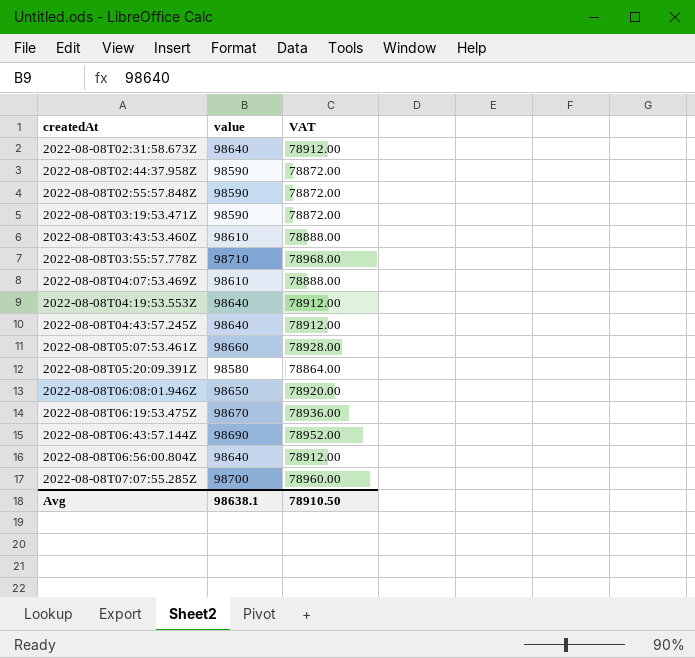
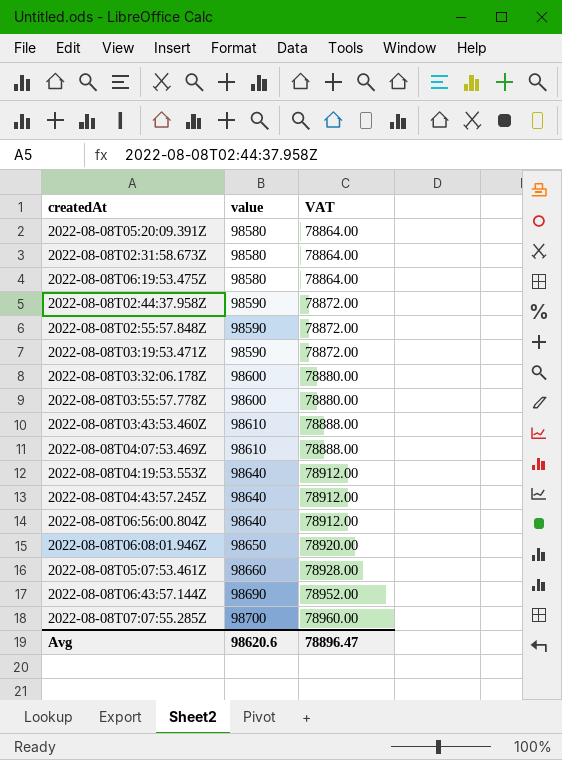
row order: createdAt ascending -> value ascending
2022-08-08T02:31:58.673Z | value: 98640 -> 98580
2022-08-08T02:31:58.673Z | VAT: 78912.00 -> 78864.00
2022-08-08T06:19:53.475Z | value: 98670 -> 98580
2022-08-08T06:19:53.475Z | VAT: 78936.00 -> 78864.00
row 2022-08-08T03:32:06.178Z: none -> 98600 | 78880.00
2022-08-08T03:55:57.778Z | value: 98710 -> 98600
2022-08-08T03:55:57.778Z | VAT: 78968.00 -> 78880.00
Avg | value: 98638.1 -> 98620.6
Avg | VAT: 78910.50 -> 78896.47

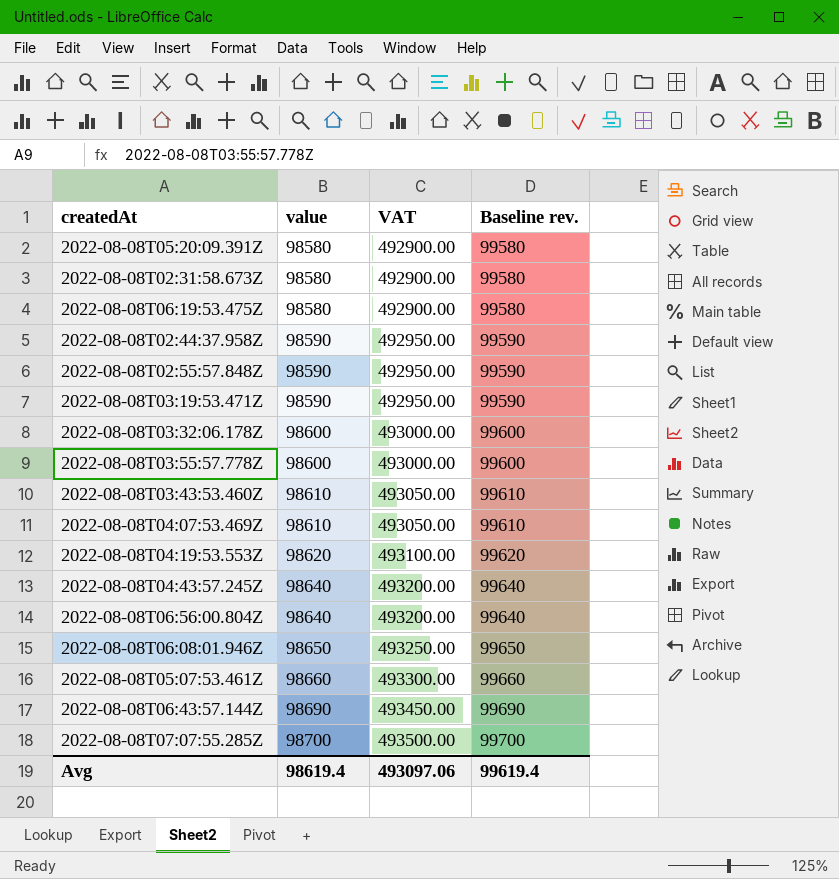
column VAT | formula: [value] * 0.8 -> [value] * 5
column Baseline rev. | formula: none -> [value] + 1000
2022-08-08T04:19:53.553Z | value: 98640 -> 98620
Avg | value: 98620.6 -> 98619.4
Avg | VAT: 78896.47 -> 493097.06

